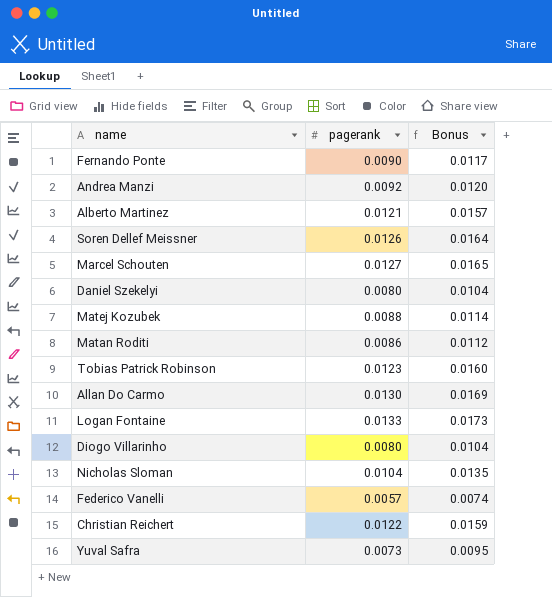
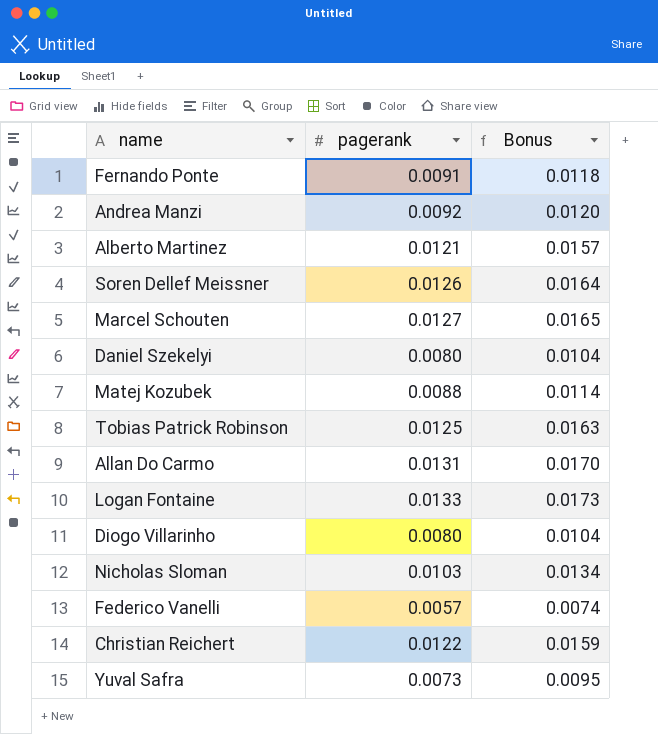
row Matan Roditi: 0.0086 | 0.0112 -> none
Fernando Ponte | pagerank: 0.0090 -> 0.0091
Fernando Ponte | Bonus: 0.0117 -> 0.0118
Tobias Patrick Robinson | pagerank: 0.0123 -> 0.0125
Tobias Patrick Robinson | Bonus: 0.0160 -> 0.0163
Allan Do Carmo | pagerank: 0.0130 -> 0.0131
Allan Do Carmo | Bonus: 0.0169 -> 0.0170
Nicholas Sloman | pagerank: 0.0104 -> 0.0103
Nicholas Sloman | Bonus: 0.0135 -> 0.0134

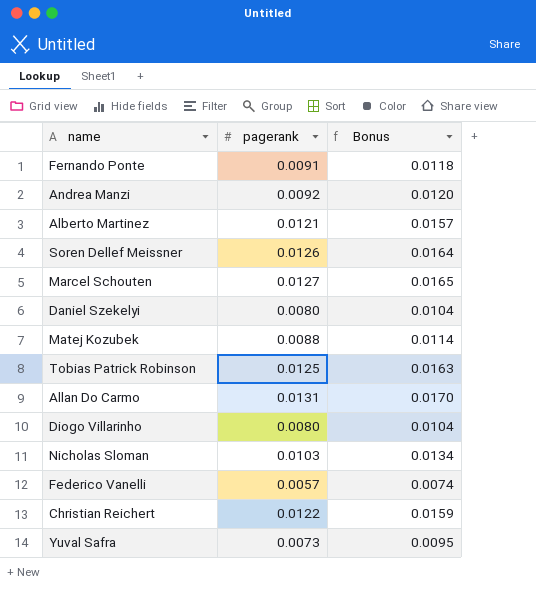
row Logan Fontaine: 0.0133 | 0.0173 -> none

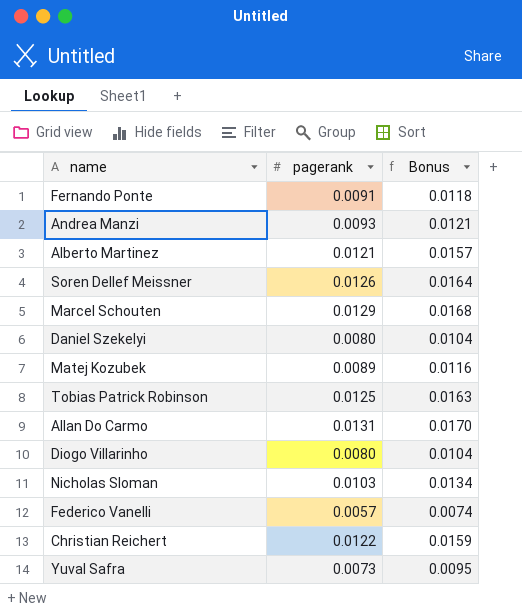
Andrea Manzi | pagerank: 0.0092 -> 0.0093
Andrea Manzi | Bonus: 0.0120 -> 0.0121
Marcel Schouten | pagerank: 0.0127 -> 0.0129
Marcel Schouten | Bonus: 0.0165 -> 0.0168
Matej Kozubek | pagerank: 0.0088 -> 0.0089
Matej Kozubek | Bonus: 0.0114 -> 0.0116

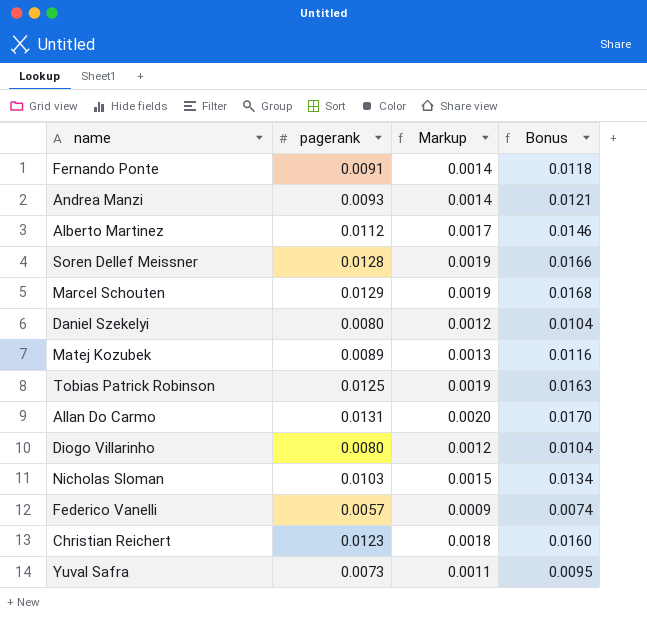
column Markup | formula: none -> [pagerank] * 0.15
Alberto Martinez | pagerank: 0.0121 -> 0.0112
Alberto Martinez | Bonus: 0.0157 -> 0.0146
Soren Dellef Meissner | pagerank: 0.0126 -> 0.0128
Soren Dellef Meissner | Bonus: 0.0164 -> 0.0166
Christian Reichert | pagerank: 0.0122 -> 0.0123
Christian Reichert | Bonus: 0.0159 -> 0.0160

